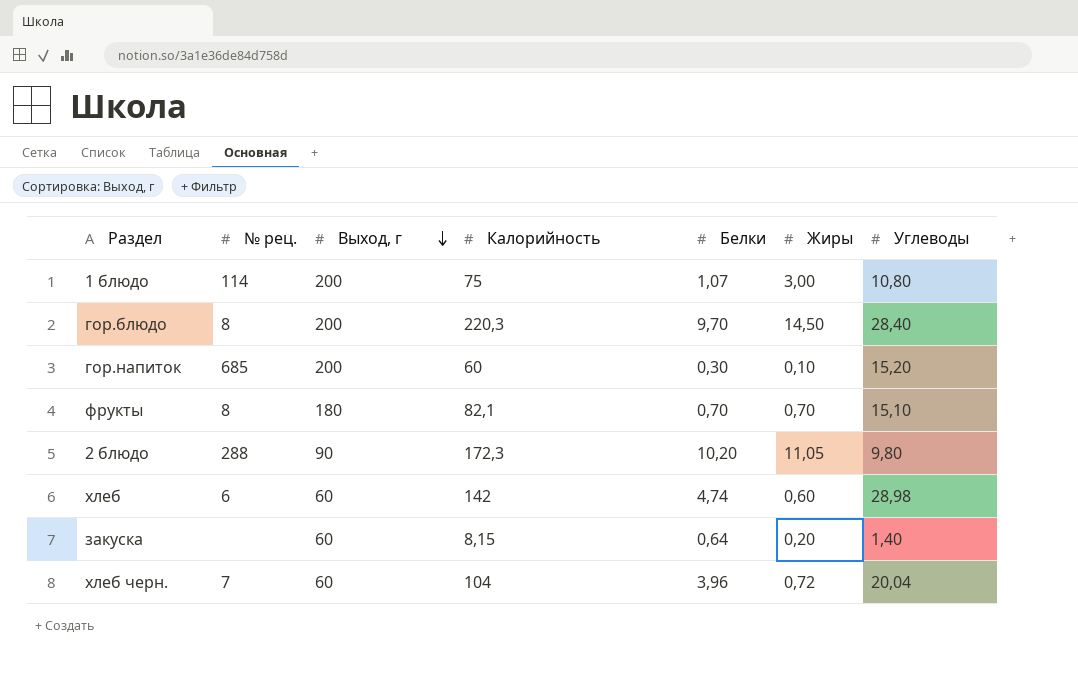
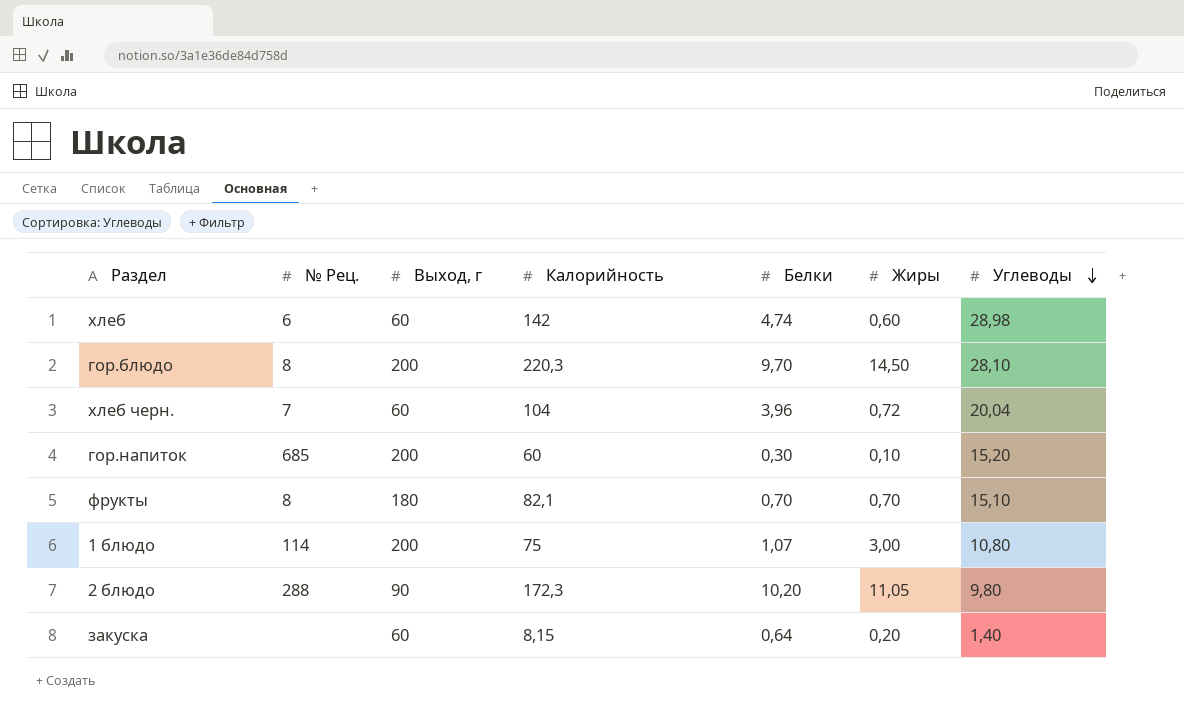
row order: Выход, г descending -> Углеводы descending
column name: № рец. -> № Рец.
гор.блюдо | Углеводы: 28,40 -> 28,10

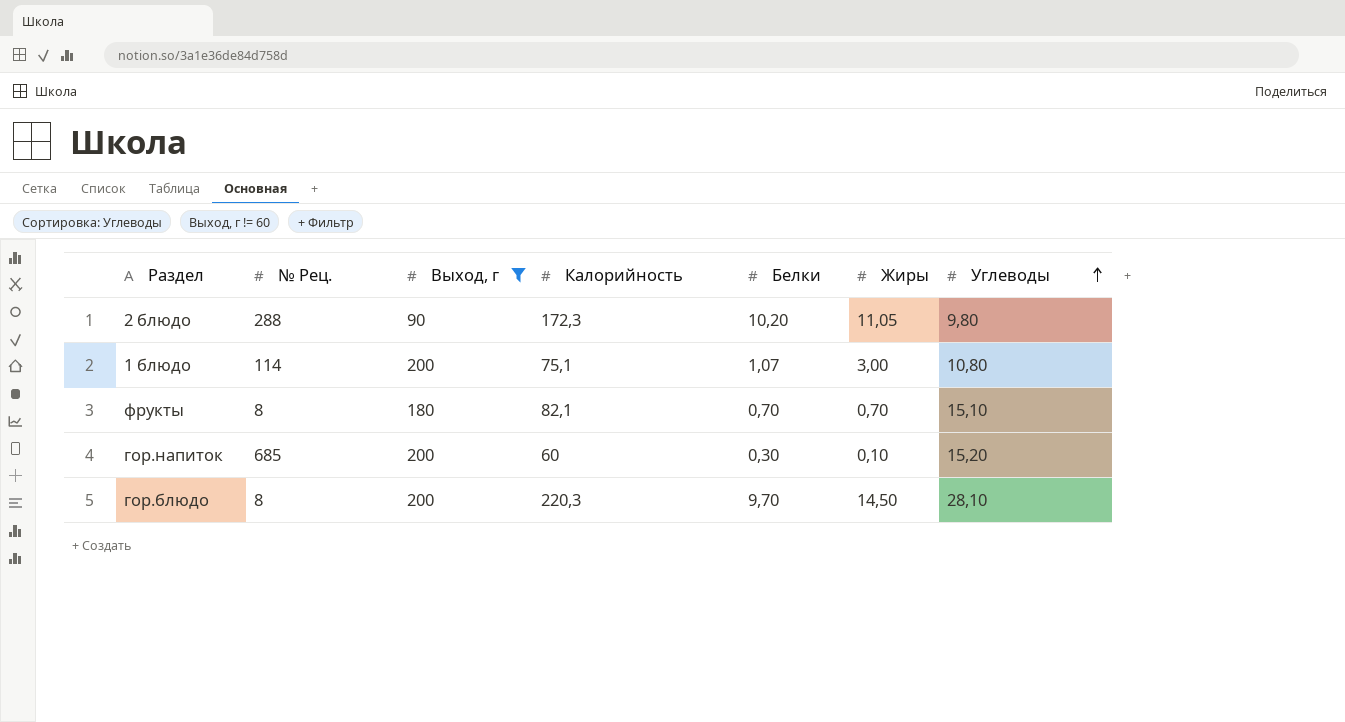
filter: none -> Выход, г != 60
row order: Углеводы descending -> Углеводы ascending
1 блюдо | Калорийность: 75 -> 75,1

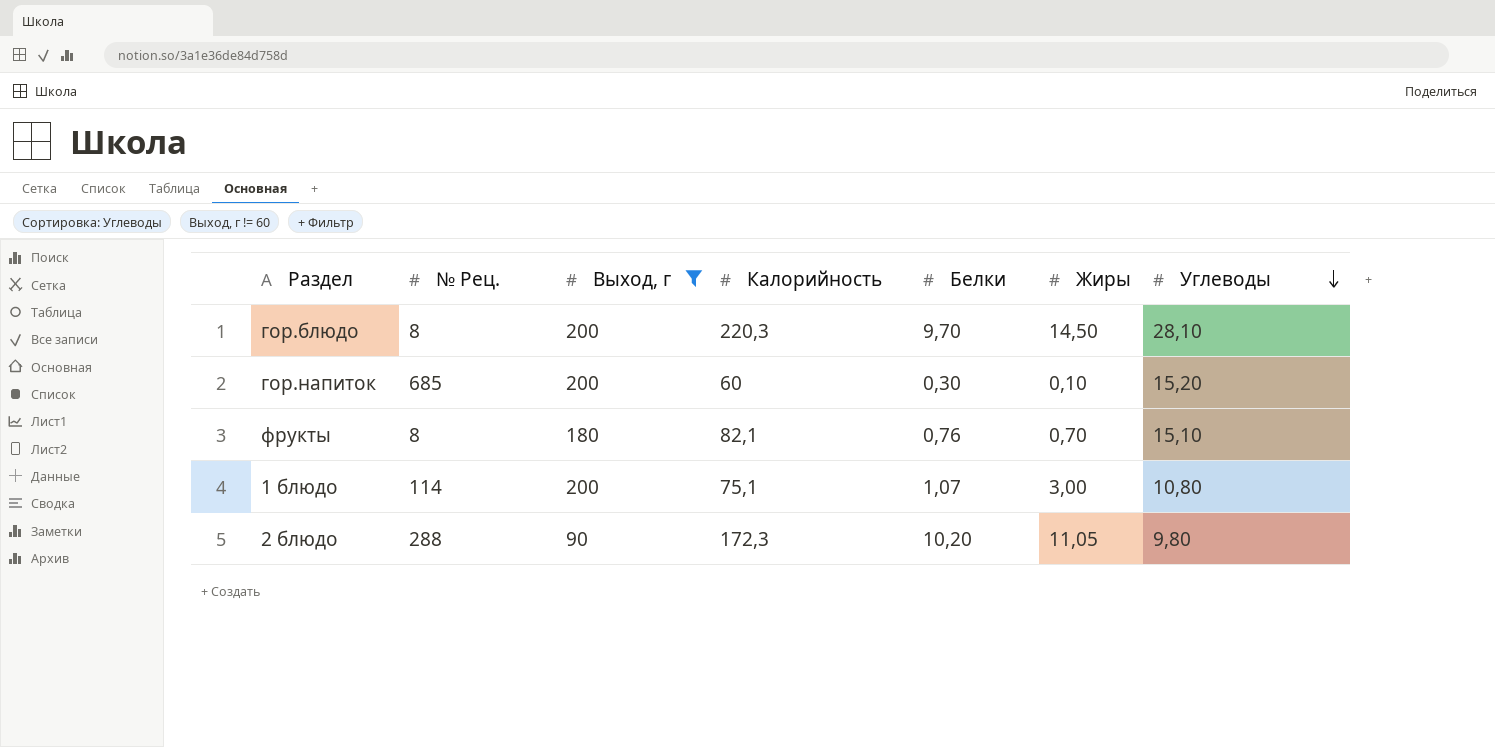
row order: Углеводы ascending -> Углеводы descending
фрукты | Белки: 0,70 -> 0,76

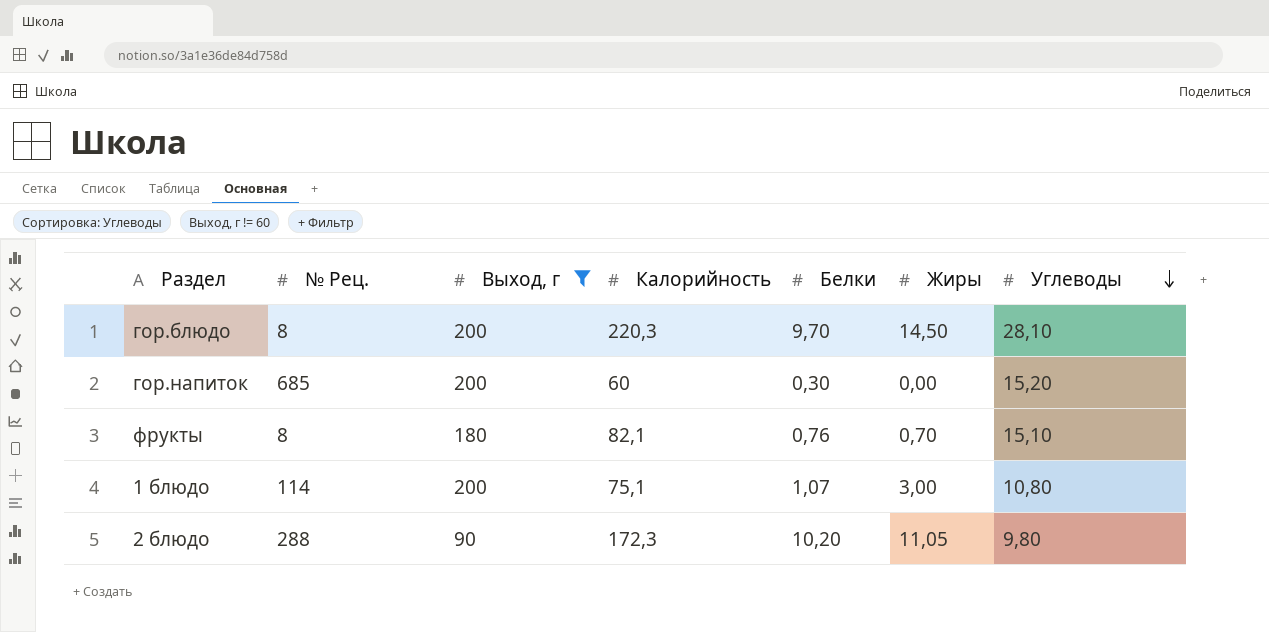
гор.напиток | Жиры: 0,10 -> 0,00

